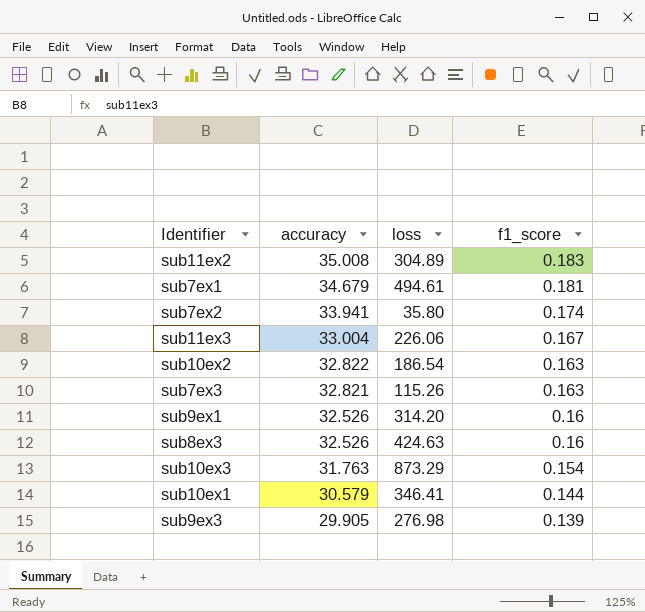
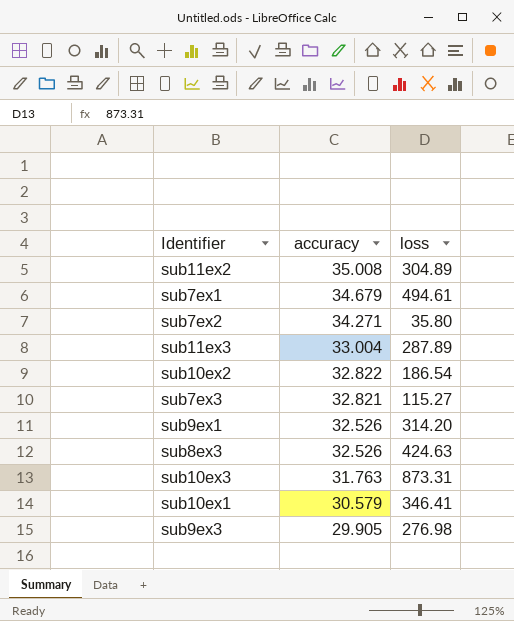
column f1_score | position: 4 -> none
sub7ex2 | accuracy: 33.941 -> 34.271
sub11ex3 | loss: 226.06 -> 287.89
sub7ex3 | loss: 115.26 -> 115.27
sub10ex3 | loss: 873.29 -> 873.31

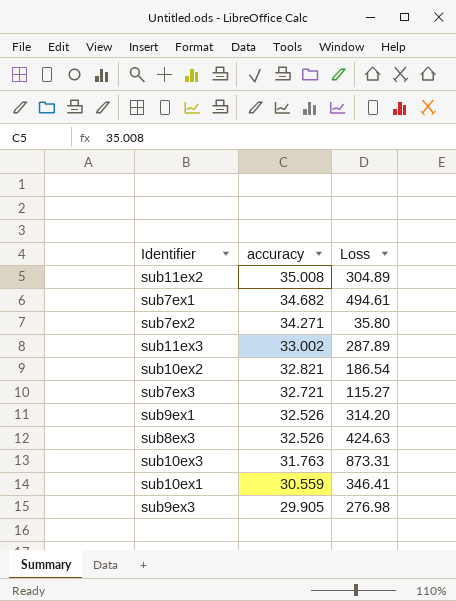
column name: loss -> Loss
sub7ex1 | accuracy: 34.679 -> 34.682
sub11ex3 | accuracy: 33.004 -> 33.002
sub10ex2 | accuracy: 32.822 -> 32.821
sub7ex3 | accuracy: 32.821 -> 32.721
sub10ex1 | accuracy: 30.579 -> 30.559

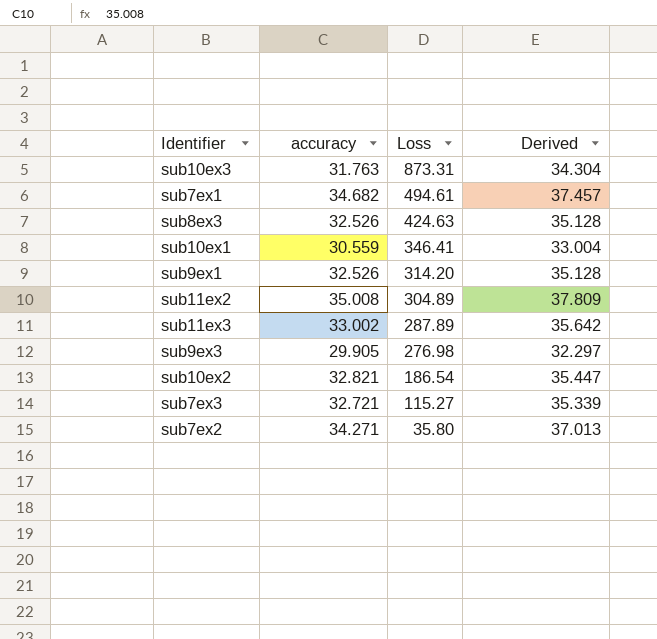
row order: accuracy descending -> Loss descending
column Derived | formula: none -> [accuracy] * 1.08

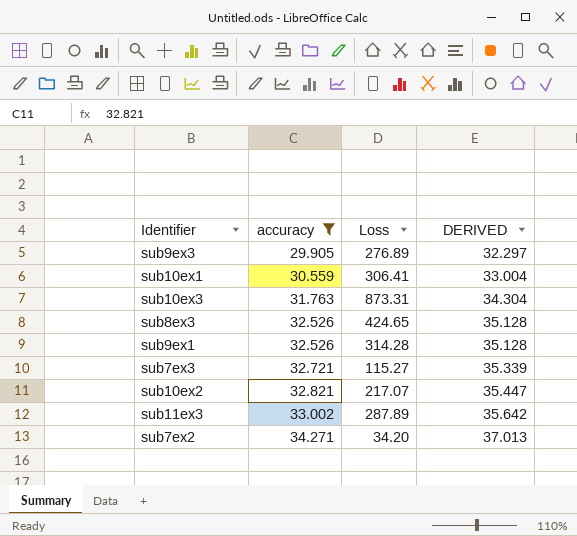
filter: none -> accuracy <= 34.271
row order: Loss descending -> accuracy ascending
column name: Derived -> DERIVED
sub9ex3 | Loss: 276.98 -> 276.89
sub10ex1 | Loss: 346.41 -> 306.41
sub8ex3 | Loss: 424.63 -> 424.65
sub9ex1 | Loss: 314.20 -> 314.28
sub10ex2 | Loss: 186.54 -> 217.07
sub7ex2 | Loss: 35.80 -> 34.20

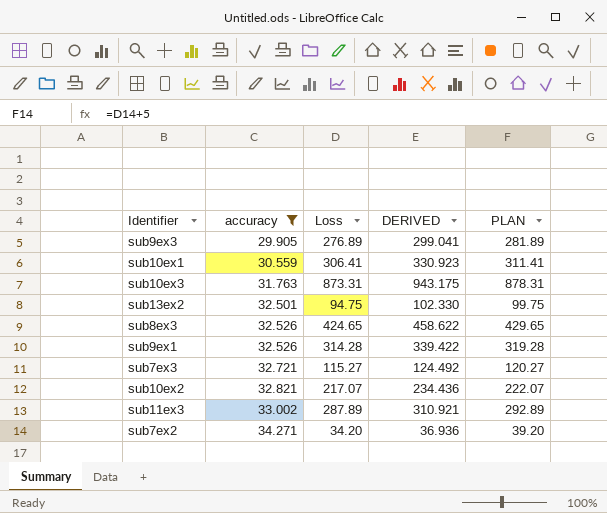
column DERIVED | formula: [accuracy] * 1.08 -> [Loss] * 1.08
column PLAN | formula: none -> [Loss] + 5
row sub13ex2: none -> 32.501 | 94.75 | 102.330 | 99.75

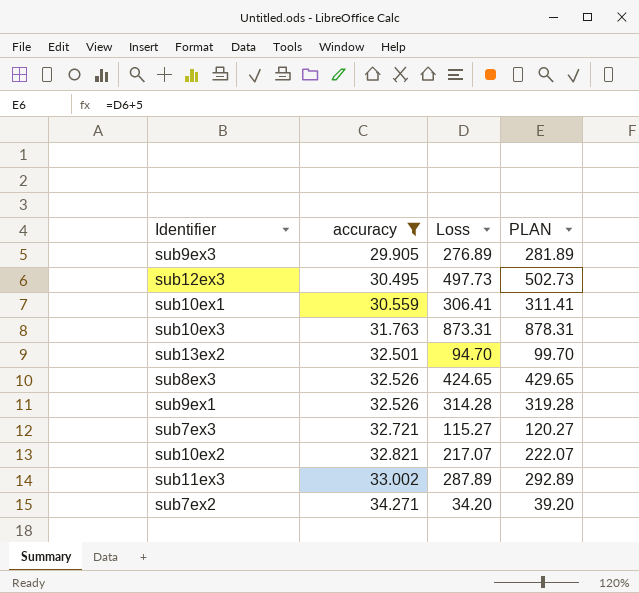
column DERIVED | formula: [Loss] * 1.08 -> none
row sub12ex3: none -> 30.495 | 497.73 | 502.73
sub13ex2 | Loss: 94.75 -> 94.70
sub13ex2 | PLAN: 99.75 -> 99.70

